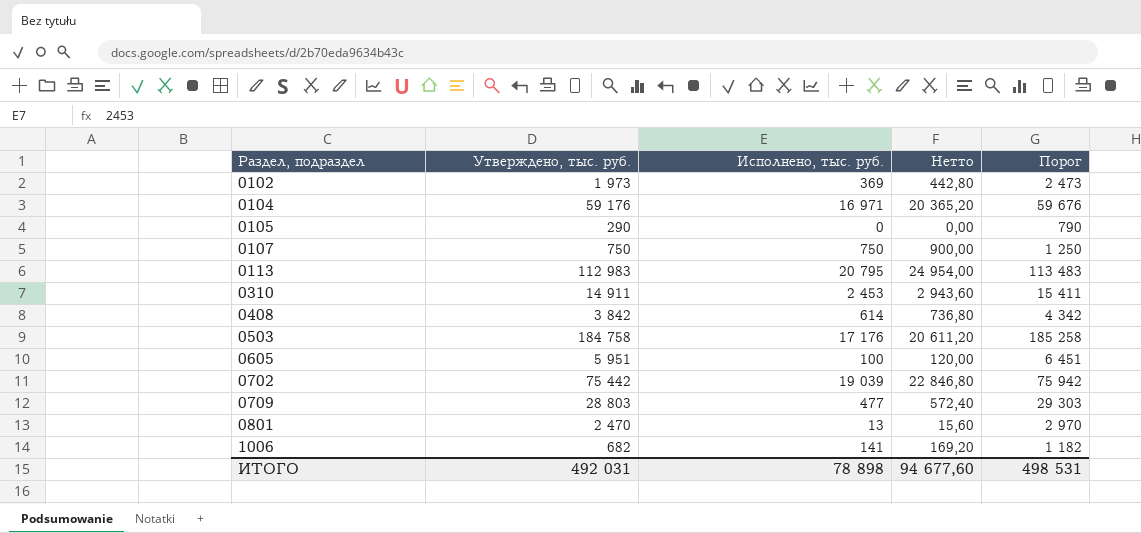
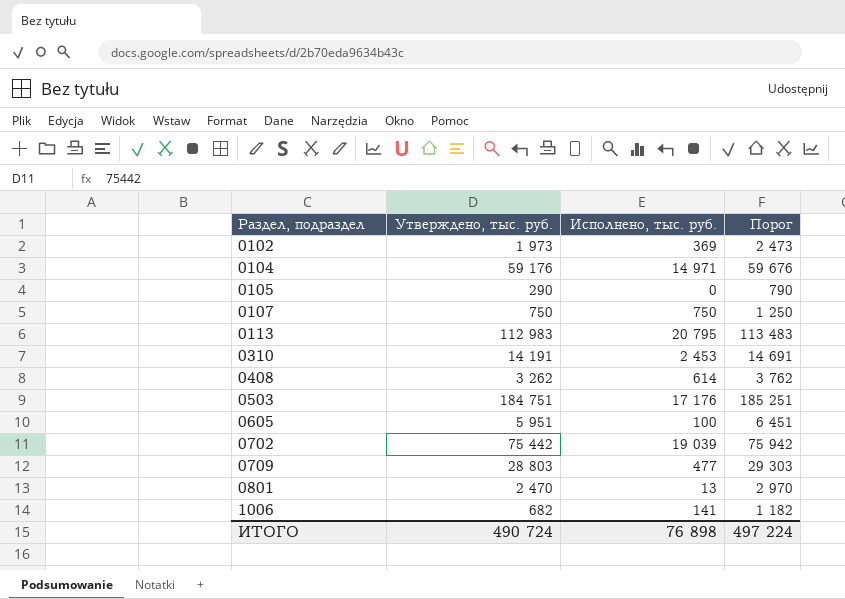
column Нетто | formula: [Исполнено, тыс. руб.] * 1,2 -> none
0104 | Исполнено, тыс. руб.: 16 971 -> 14 971
0310 | Утверждено, тыс. руб.: 14 911 -> 14 191
0310 | Порог: 15 411 -> 14 691
0408 | Утверждено, тыс. руб.: 3 842 -> 3 262
0408 | Порог: 4 342 -> 3 762
0503 | Утверждено, тыс. руб.: 184 758 -> 184 751
0503 | Порог: 185 258 -> 185 251
ИТОГО | Утверждено, тыс. руб.: 492 031 -> 490 724
ИТОГО | Исполнено, тыс. руб.: 78 898 -> 76 898
ИТОГО | Порог: 498 531 -> 497 224

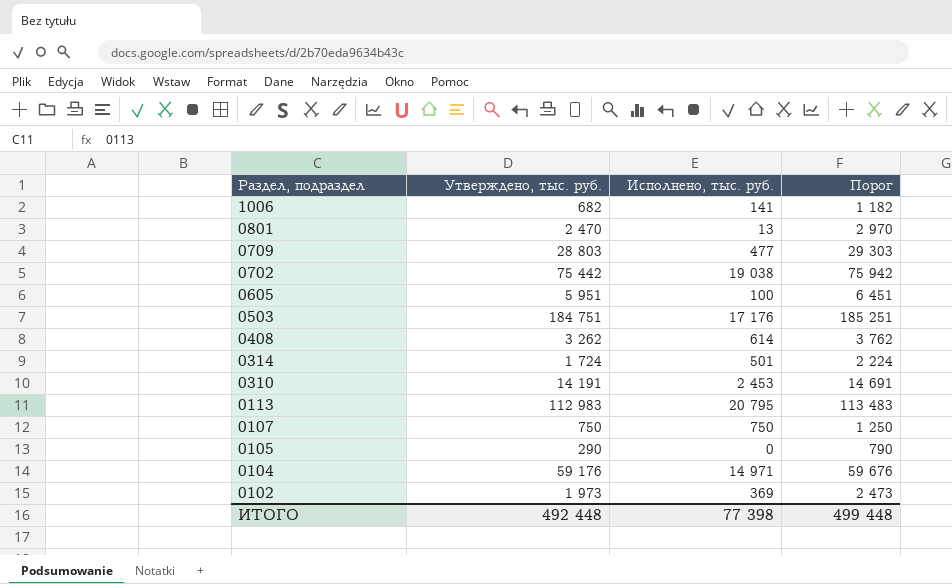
row order: Раздел, подраздел ascending -> Раздел, подраздел descending
0702 | Исполнено, тыс. руб.: 19 039 -> 19 038
row 0314: none -> 1 724 | 501 | 2 224
ИТОГО | Утверждено, тыс. руб.: 490 724 -> 492 448
ИТОГО | Исполнено, тыс. руб.: 76 898 -> 77 398
ИТОГО | Порог: 497 224 -> 499 448

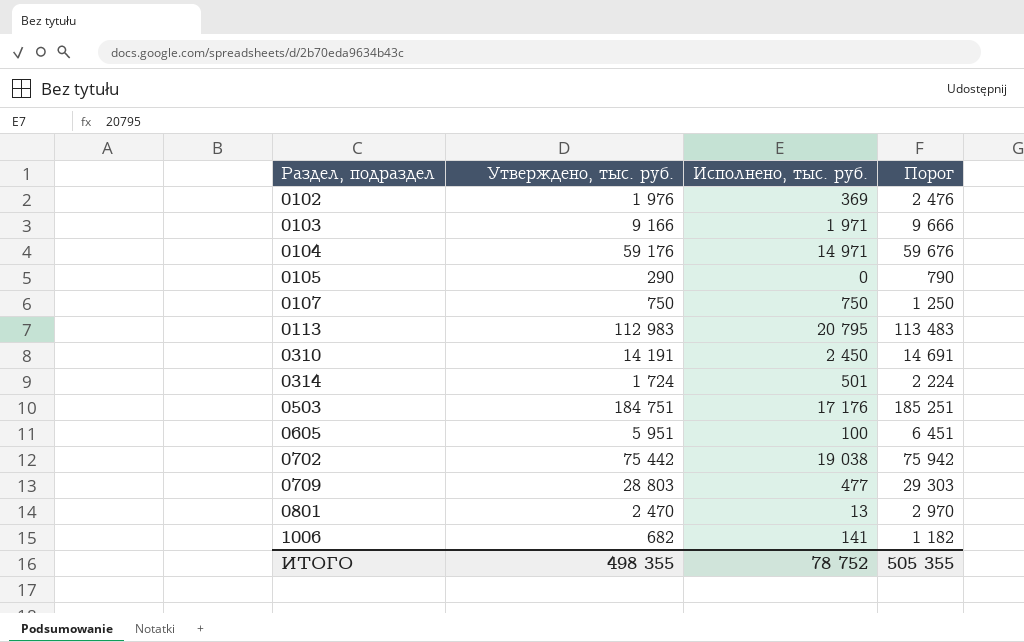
row order: Раздел, подраздел descending -> Раздел, подраздел ascending
row 0408: 3 262 | 614 | 3 762 -> none
0102 | Утверждено, тыс. руб.: 1 973 -> 1 976
0102 | Порог: 2 473 -> 2 476
row 0103: none -> 9 166 | 1 971 | 9 666
0310 | Исполнено, тыс. руб.: 2 453 -> 2 450
ИТОГО | Утверждено, тыс. руб.: 492 448 -> 498 355
ИТОГО | Исполнено, тыс. руб.: 77 398 -> 78 752
ИТОГО | Порог: 499 448 -> 505 355

